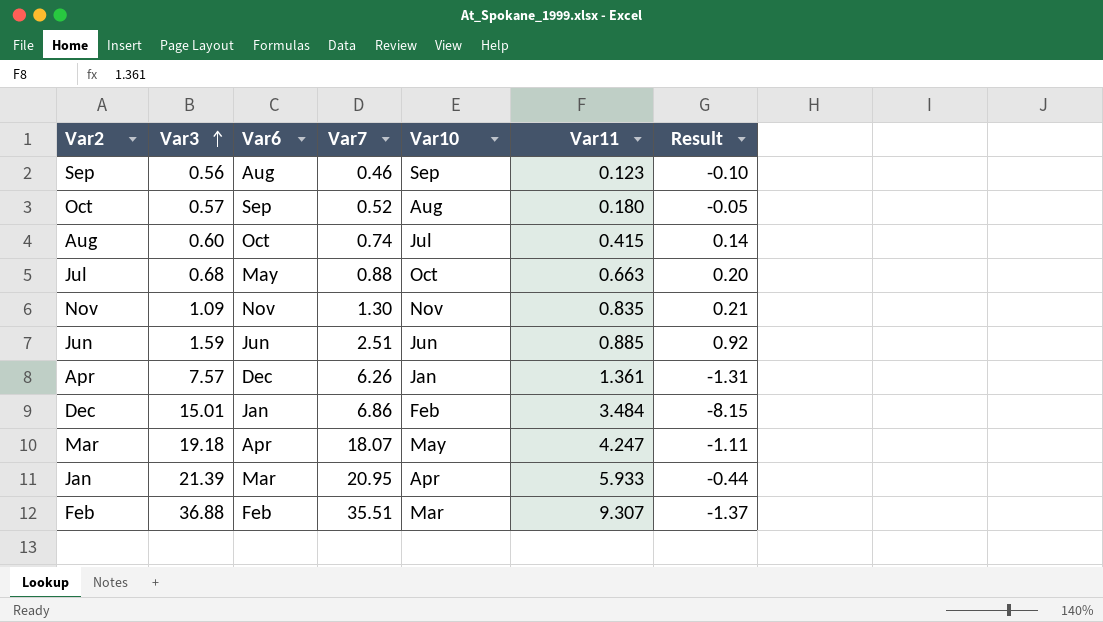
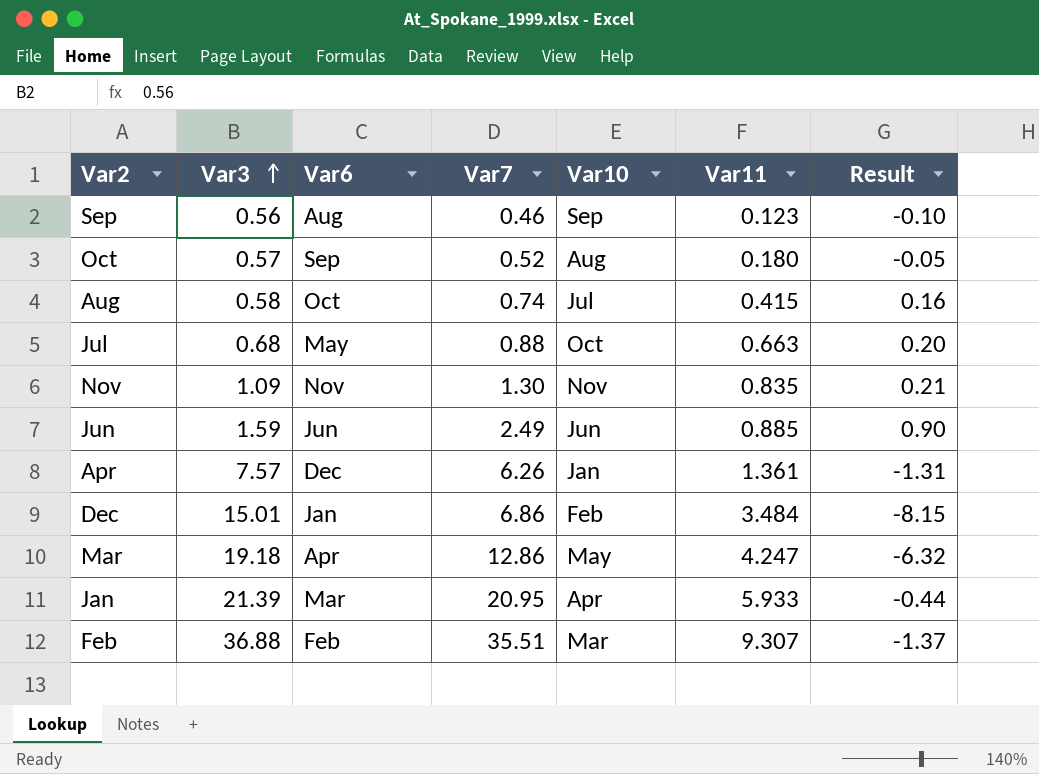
Aug | Var3: 0.60 -> 0.58
Aug | Result: 0.14 -> 0.16
Jun | Var7: 2.51 -> 2.49
Jun | Result: 0.92 -> 0.90
Mar | Var7: 18.07 -> 12.86
Mar | Result: -1.11 -> -6.32

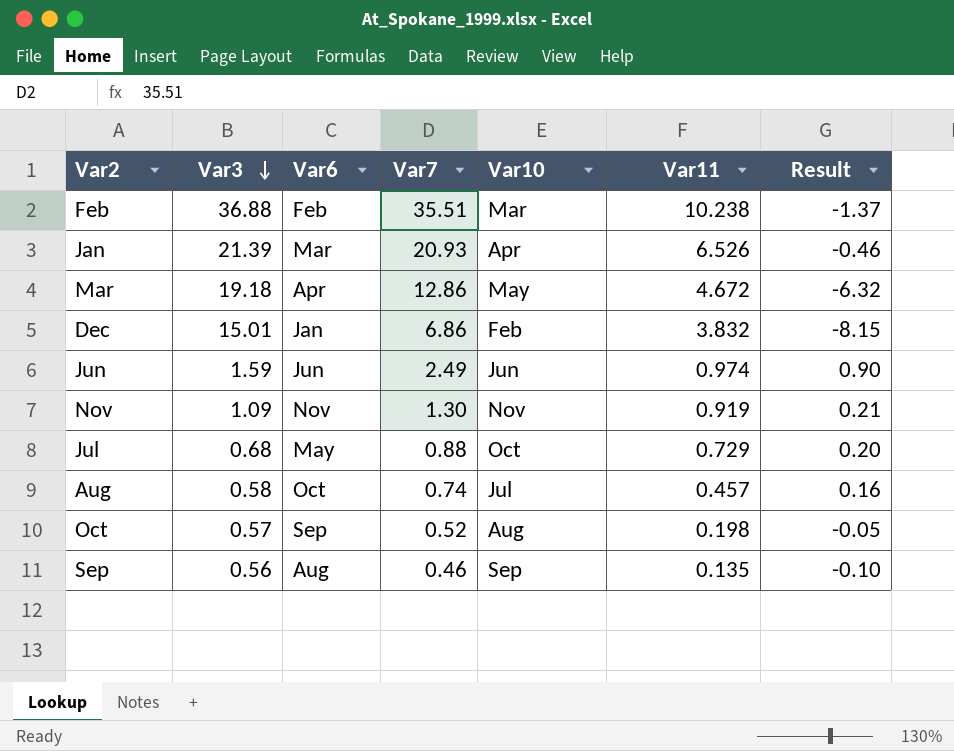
row order: Var3 ascending -> Var3 descending
row Apr: 7.57 | Dec | 6.26 | Jan | 1.361 | -1.31 -> none
Feb | Var11: 9.307 -> 10.238
Jan | Var7: 20.95 -> 20.93
Jan | Var11: 5.933 -> 6.526
Jan | Result: -0.44 -> -0.46
Mar | Var11: 4.247 -> 4.672
Dec | Var11: 3.484 -> 3.832
Jun | Var11: 0.885 -> 0.974
Nov | Var11: 0.835 -> 0.919
Jul | Var11: 0.663 -> 0.729
Aug | Var11: 0.415 -> 0.457
Oct | Var11: 0.180 -> 0.198
Sep | Var11: 0.123 -> 0.135

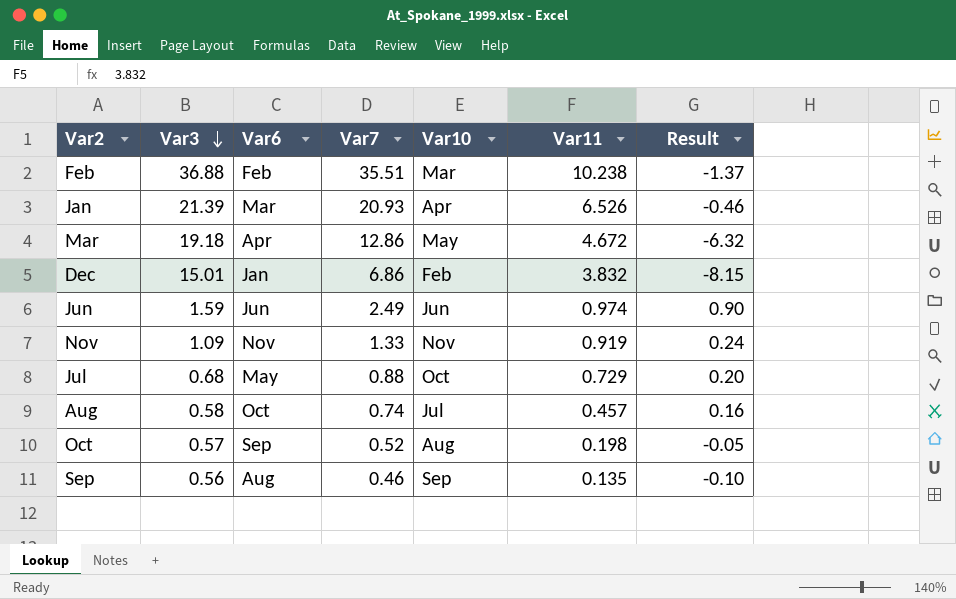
Nov | Var7: 1.30 -> 1.33
Nov | Result: 0.21 -> 0.24

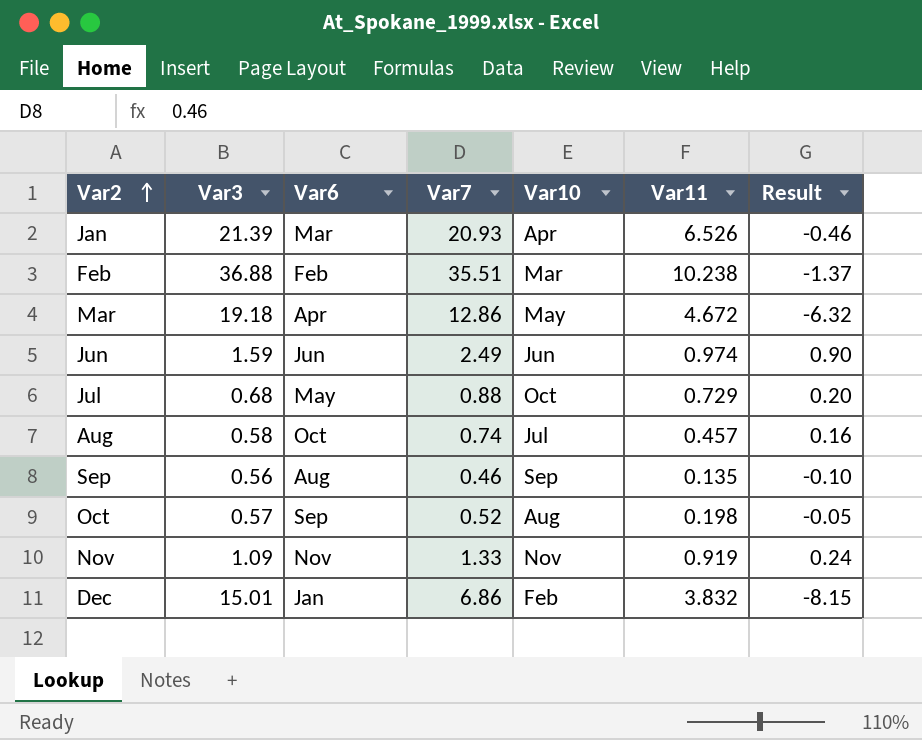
row order: Var3 descending -> Var2 ascending

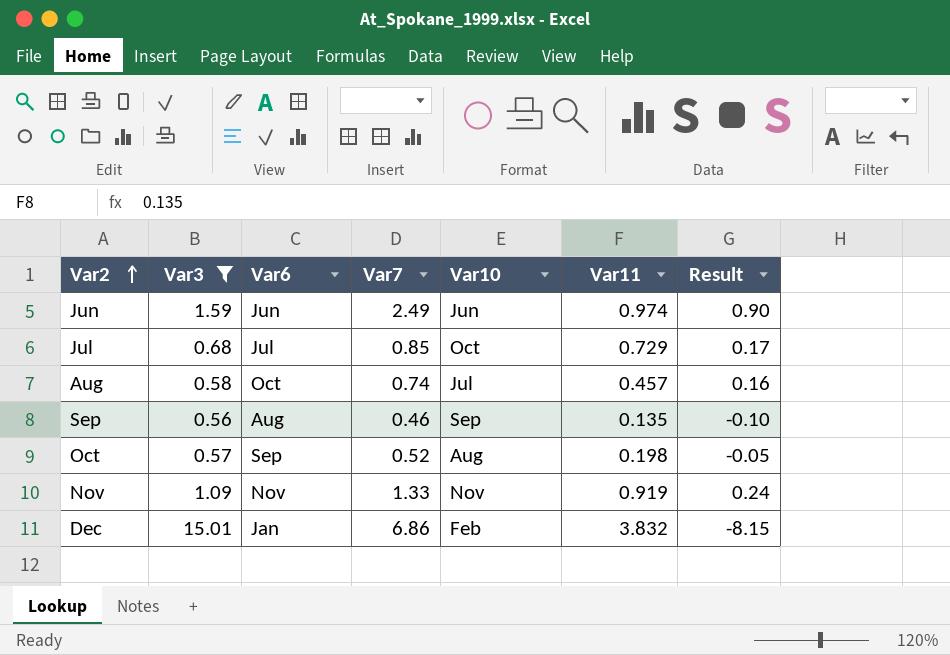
filter: none -> Var3 <= 15.01
Jul | Var6: May -> Jul
Jul | Var7: 0.88 -> 0.85
Jul | Result: 0.20 -> 0.17

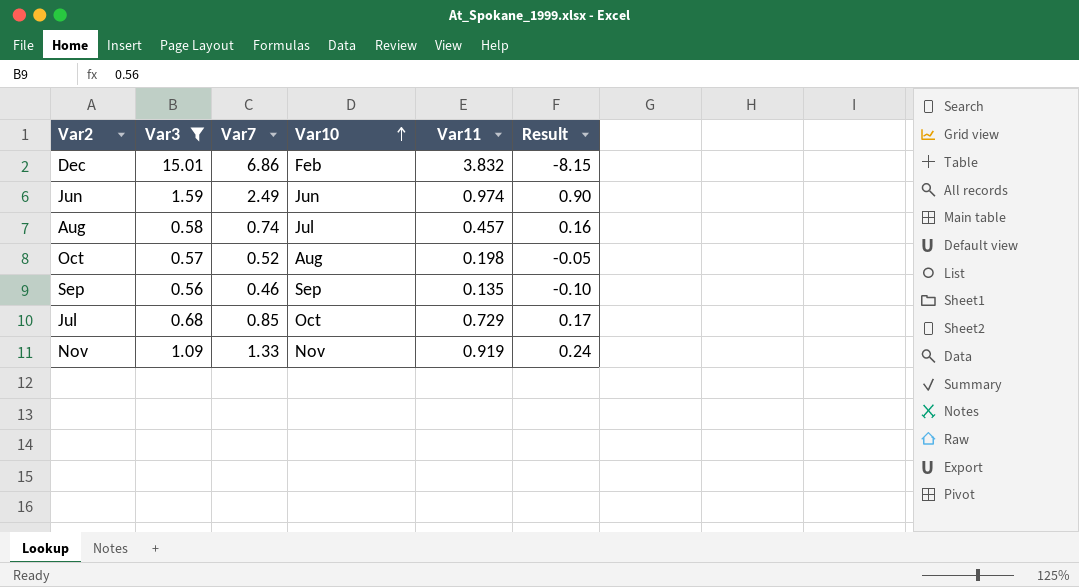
row order: Var2 ascending -> Var10 ascending
column Var6 | position: 3 -> none

